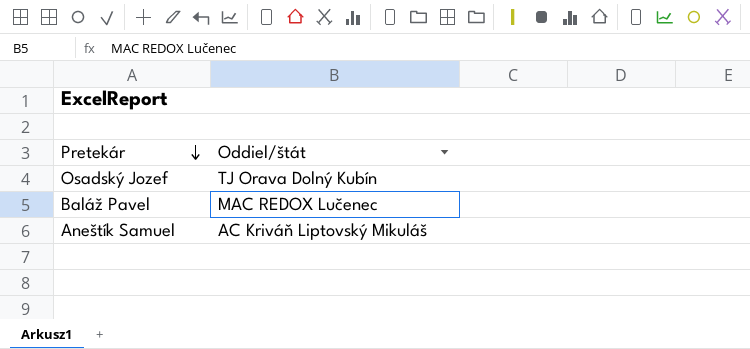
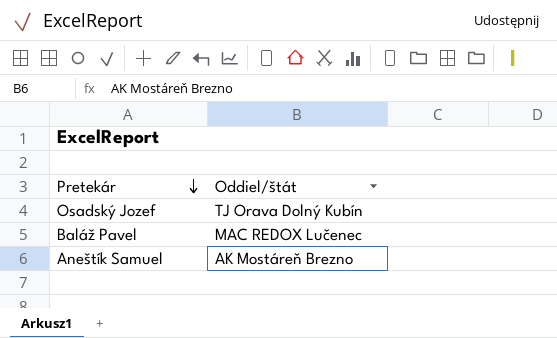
Aneštík Samuel | Oddiel/štát: AC Kriváň Liptovský Mikuláš -> AK Mostáreň Brezno

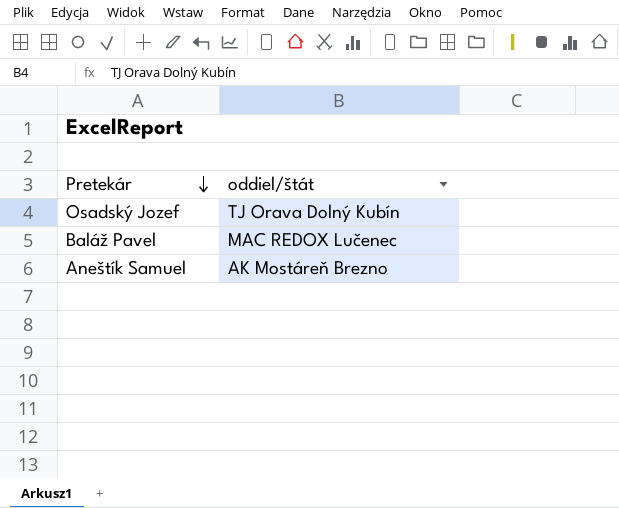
column name: Oddiel/štát -> oddiel/štát

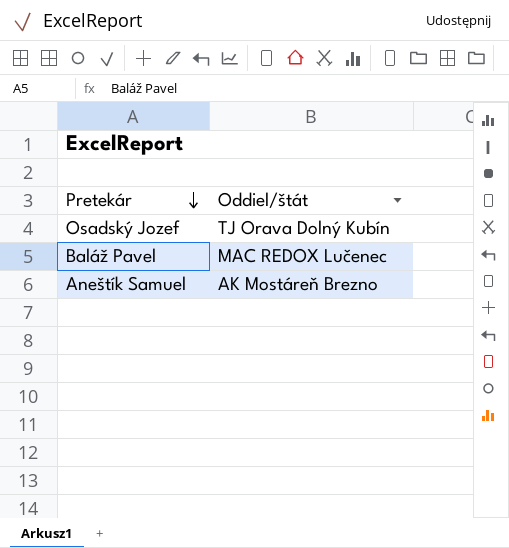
column name: oddiel/štát -> Oddiel/štát

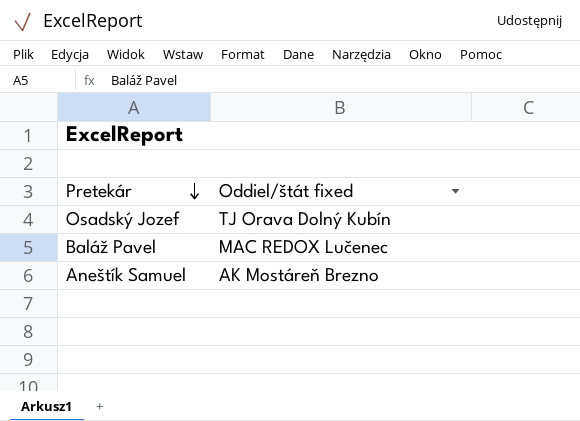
column name: Oddiel/štát -> Oddiel/štát fixed

